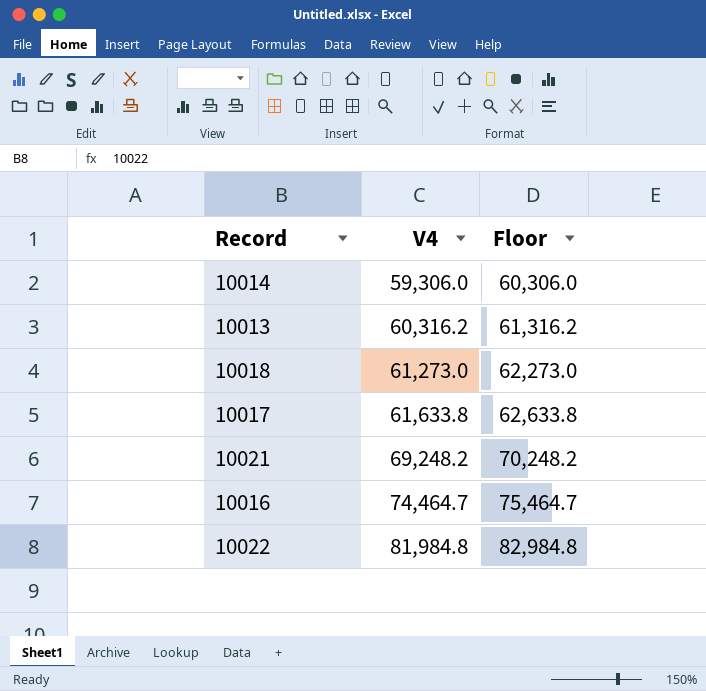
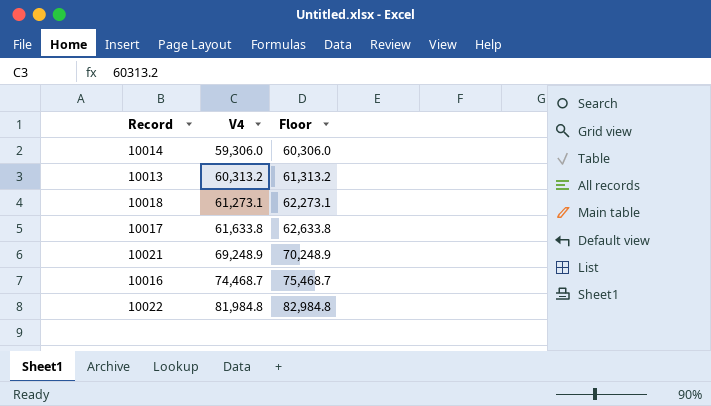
10013 | V4: 60,316.2 -> 60,313.2
10013 | Floor: 61,316.2 -> 61,313.2
10018 | V4: 61,273.0 -> 61,273.1
10018 | Floor: 62,273.0 -> 62,273.1
10021 | V4: 69,248.2 -> 69,248.9
10021 | Floor: 70,248.2 -> 70,248.9
10016 | V4: 74,464.7 -> 74,468.7
10016 | Floor: 75,464.7 -> 75,468.7

